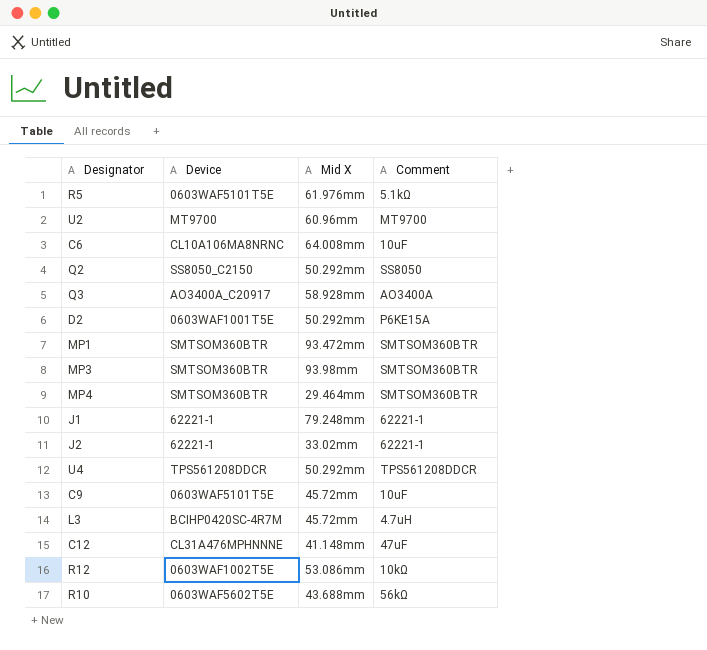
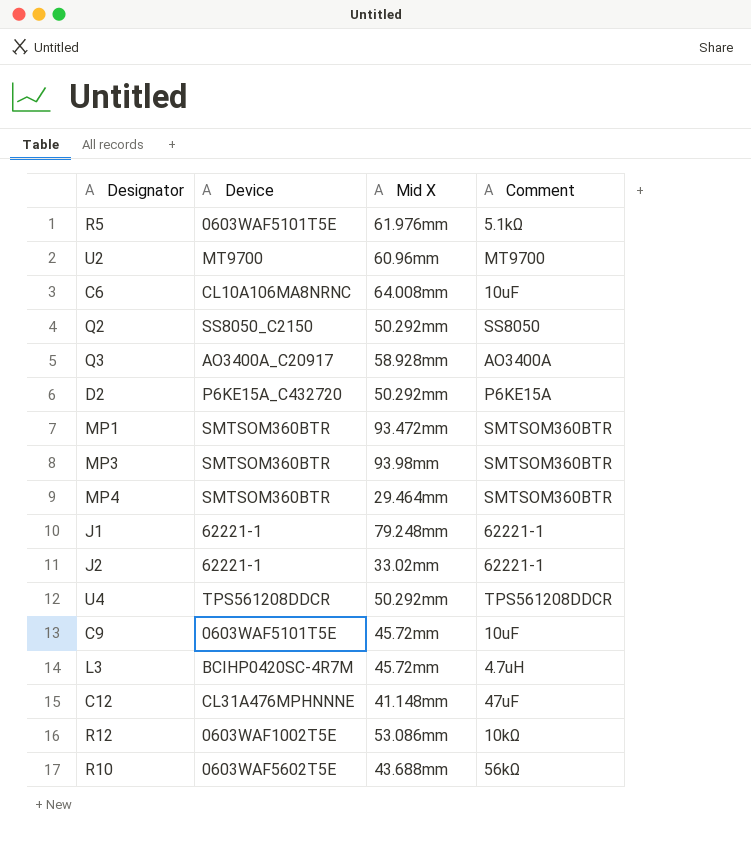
D2 | Device: 0603WAF1001T5E -> P6KE15A_C432720

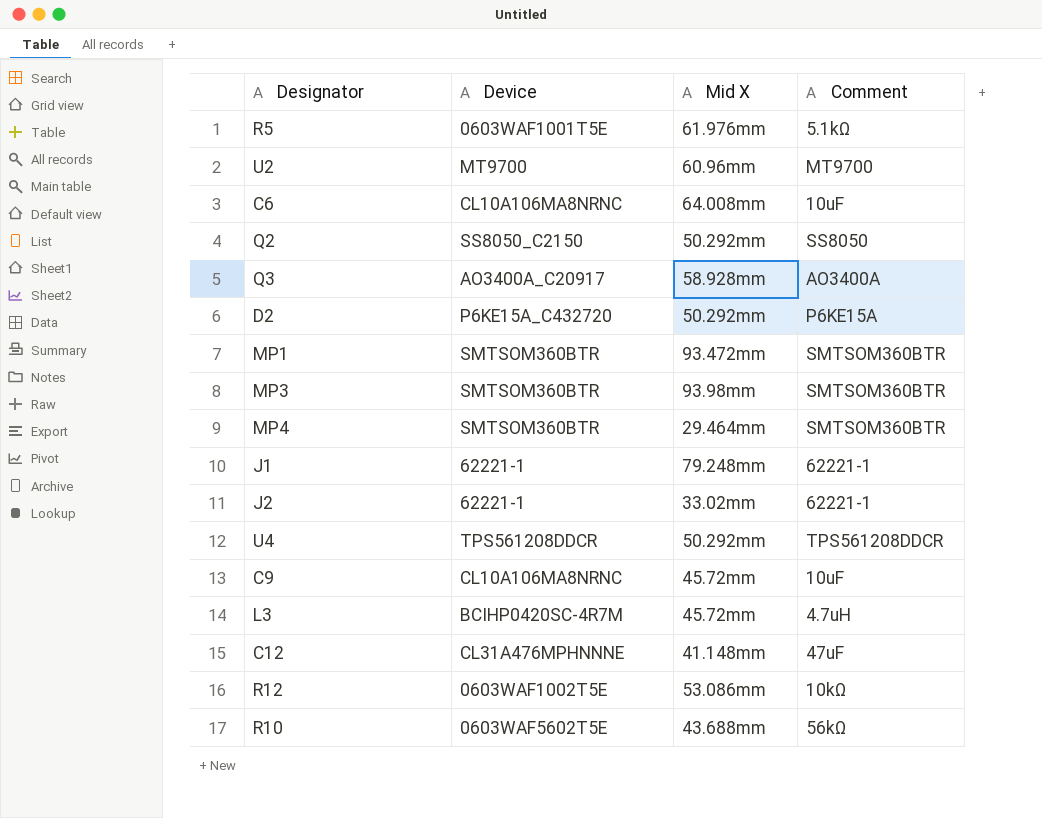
R5 | Device: 0603WAF5101T5E -> 0603WAF1001T5E
C9 | Device: 0603WAF5101T5E -> CL10A106MA8NRNC

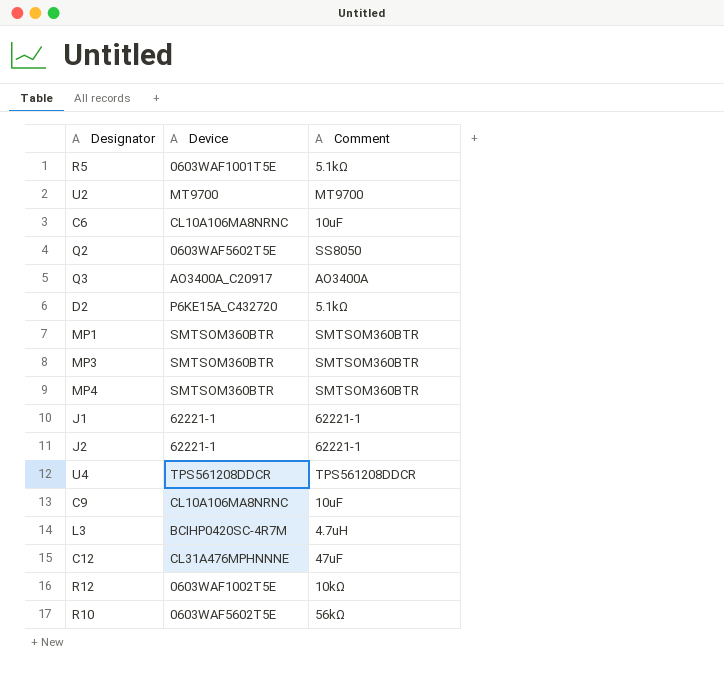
column Mid X | position: 3 -> none
Q2 | Device: SS8050_C2150 -> 0603WAF5602T5E
D2 | Comment: P6KE15A -> 5.1kΩ

